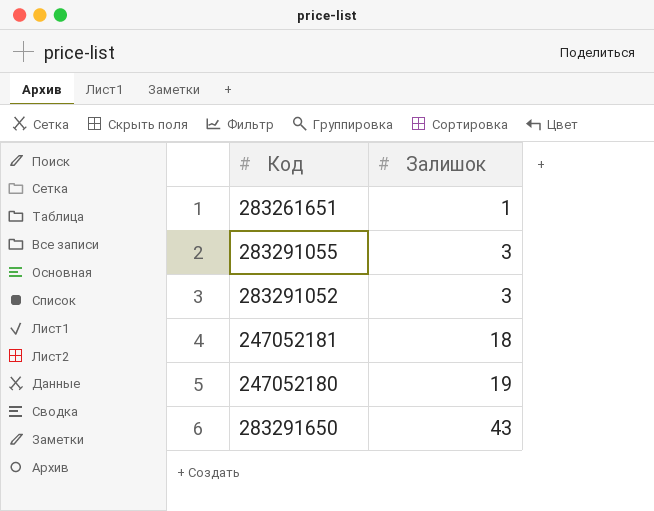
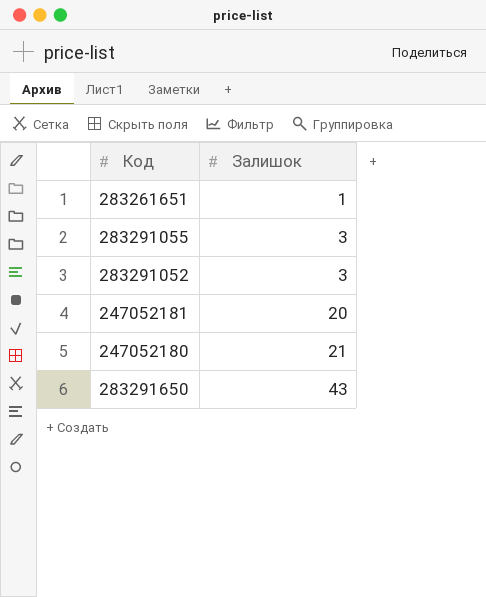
247052181 | Залишок: 18 -> 20
247052180 | Залишок: 19 -> 21

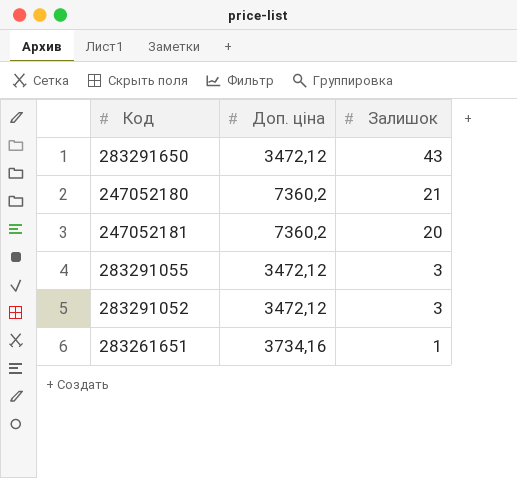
row order: Залишок ascending -> Залишок descending
column Доп. ціна | position: none -> 2

